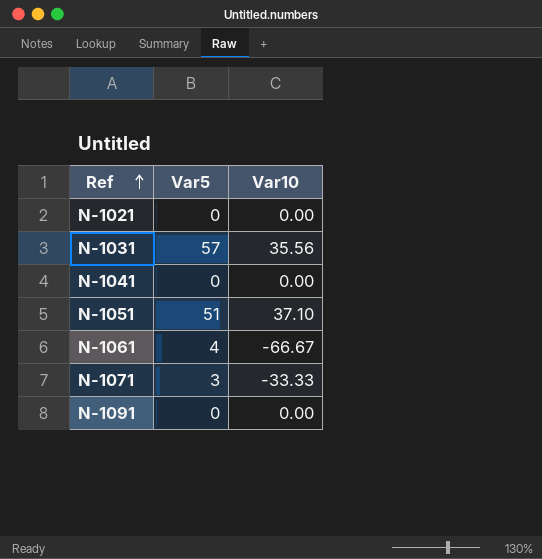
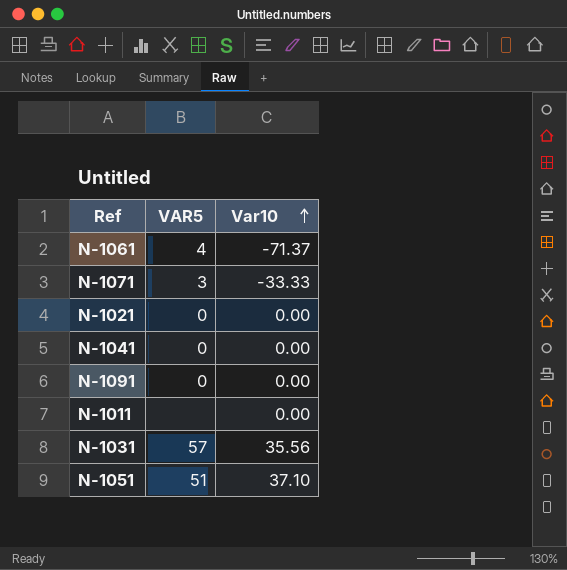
row order: Ref ascending -> Var10 ascending
column name: Var5 -> VAR5
N-1061 | Var10: -66.67 -> -71.37
row N-1011: none -> none | 0.00

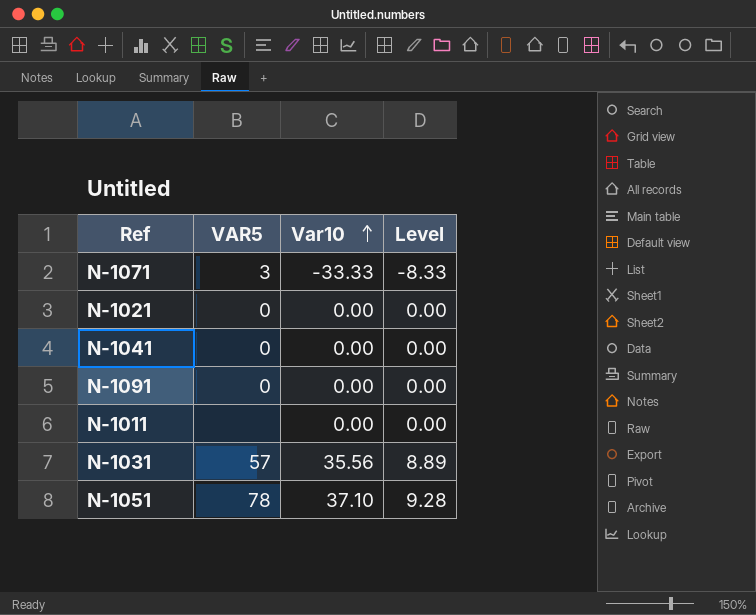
column Level | formula: none -> [Var10] * 0.25
row N-1061: 4 | -71.37 -> none
N-1051 | VAR5: 51 -> 78

